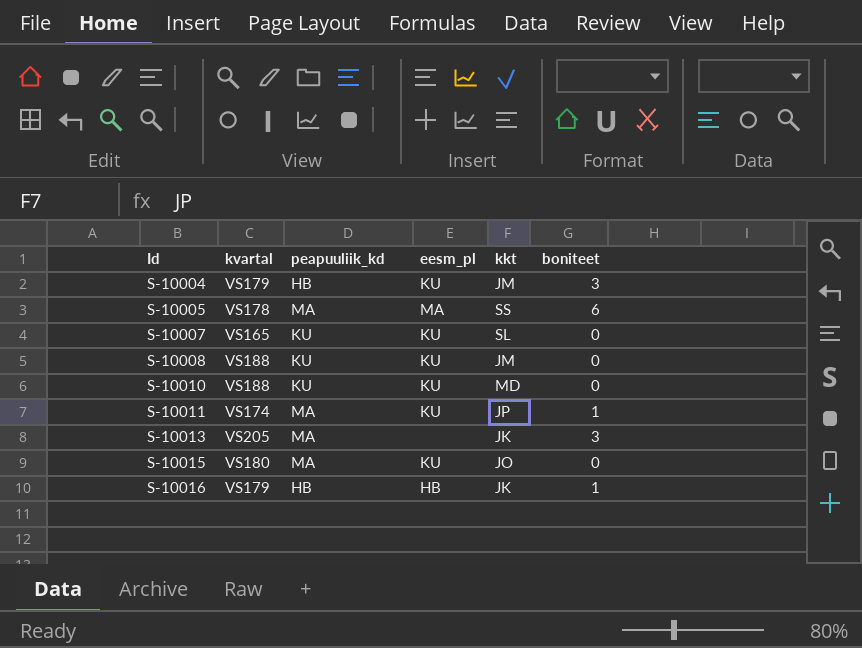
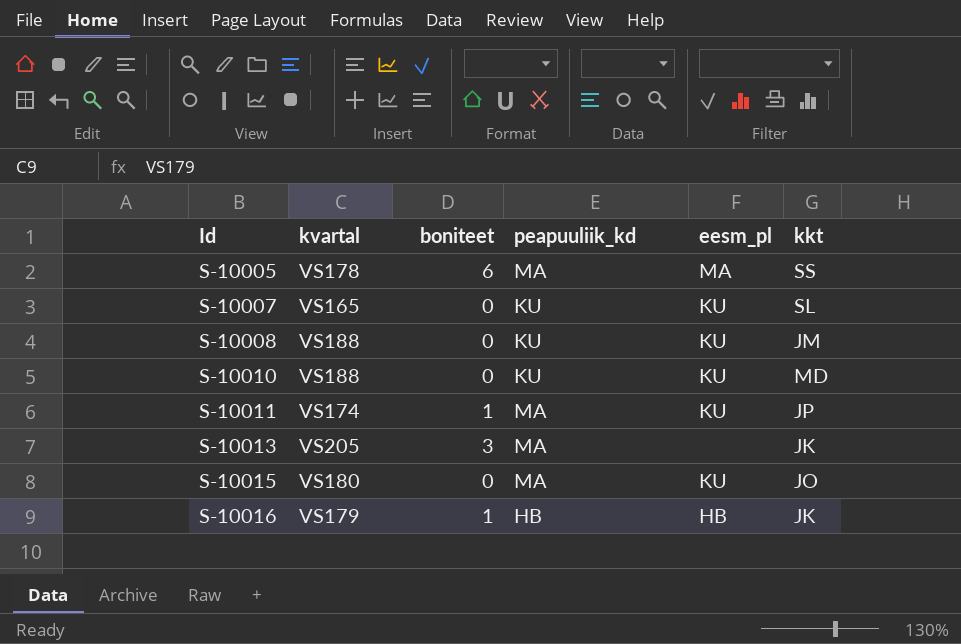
column boniteet | position: 6 -> 3
row S-10004: VS179 | HB | KU | JM | 3 -> none

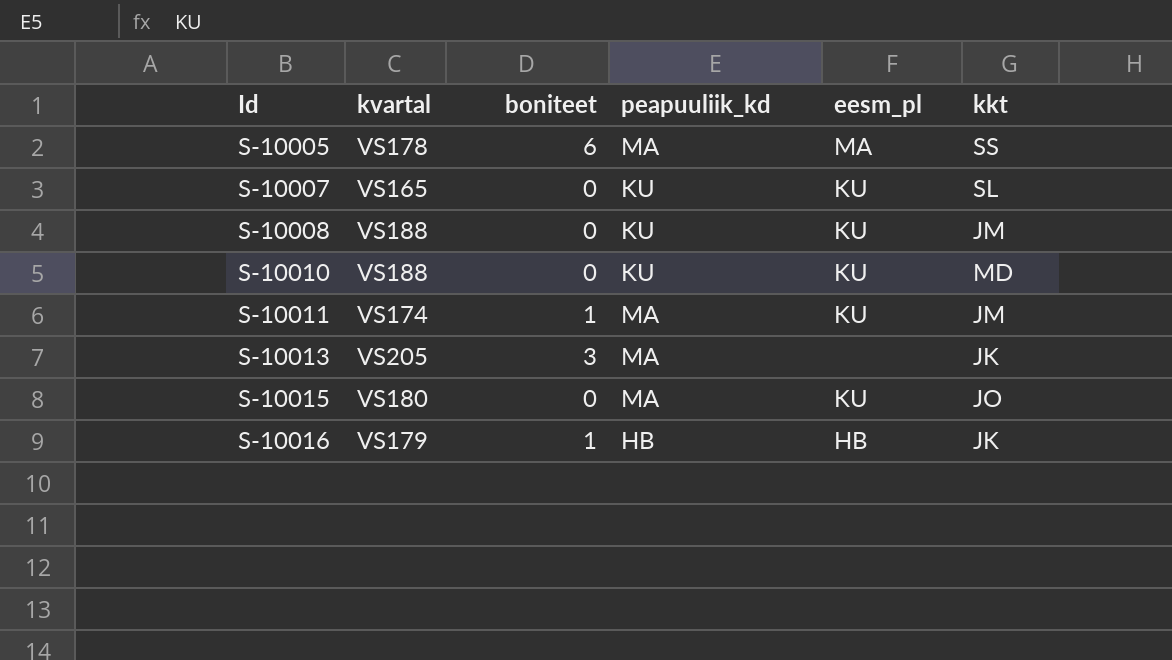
S-10011 | kkt: JP -> JM

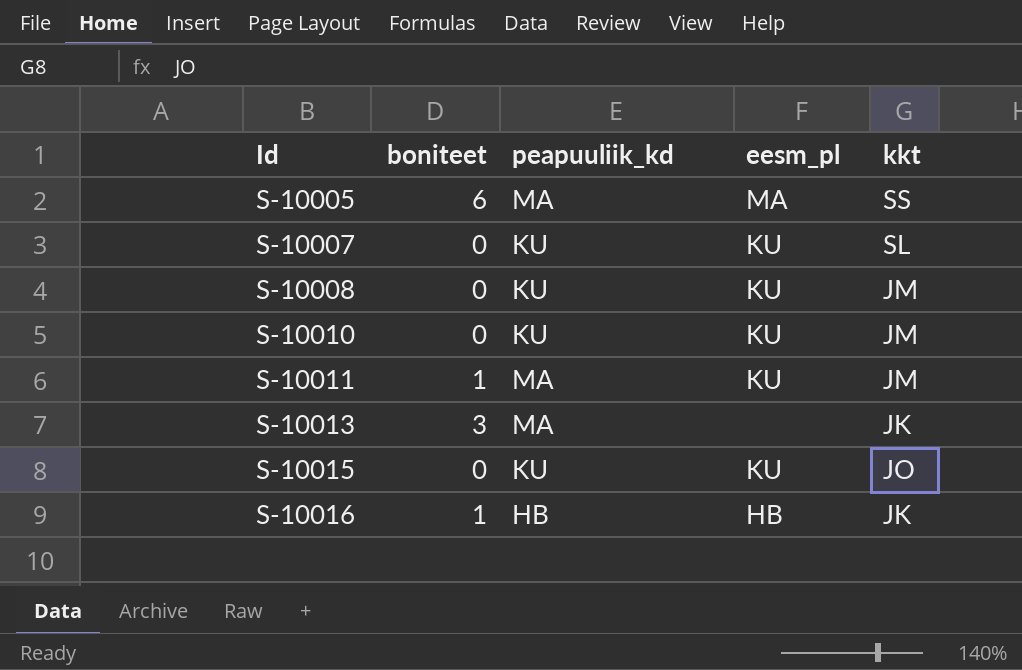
column kvartal | position: 2 -> none
S-10010 | kkt: MD -> JM
S-10015 | peapuuliik_kd: MA -> KU

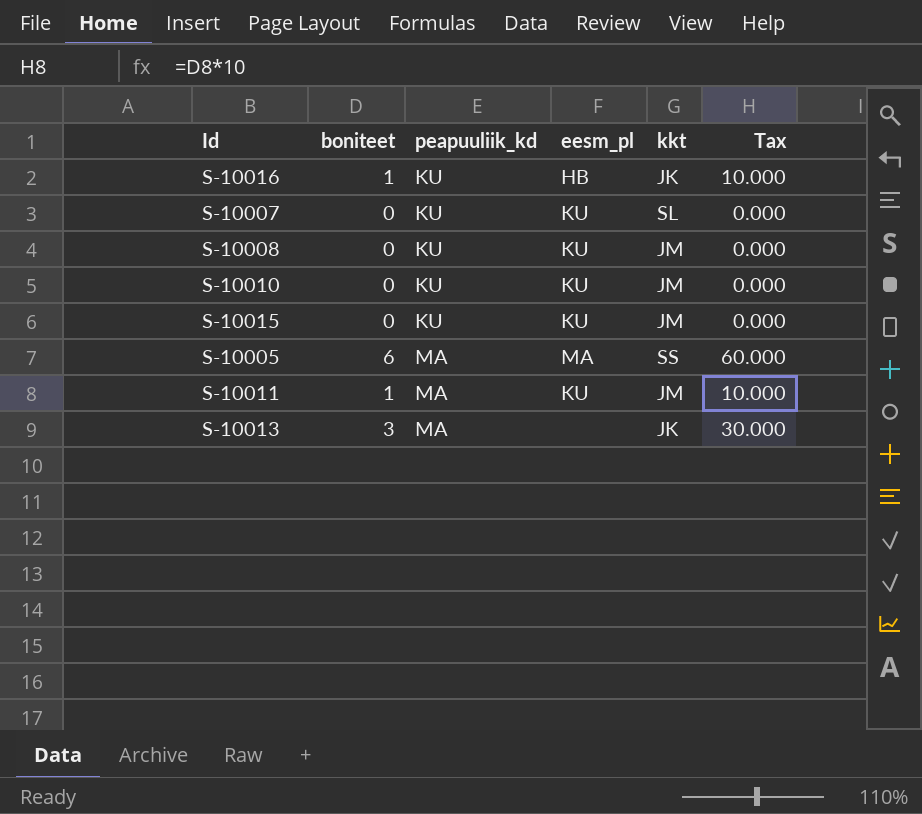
row order: Id ascending -> peapuuliik_kd ascending
column Tax | formula: none -> [boniteet] * 10
S-10016 | peapuuliik_kd: HB -> KU
S-10015 | kkt: JO -> JM

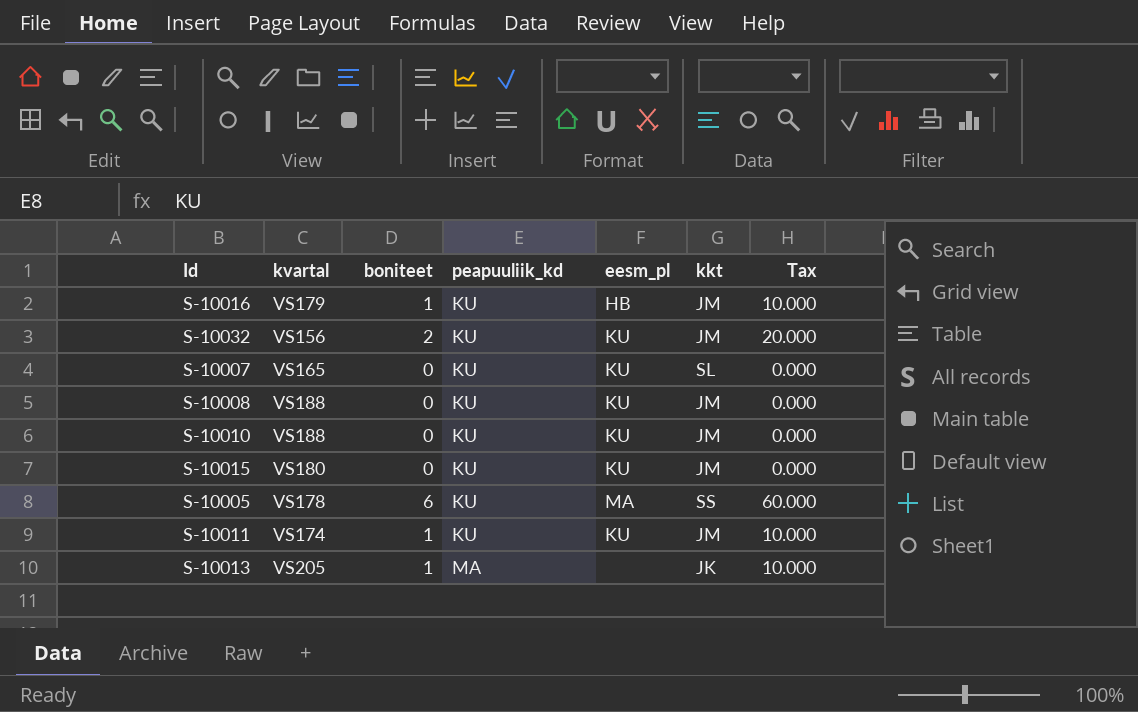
column kvartal | position: none -> 2
S-10016 | kkt: JK -> JM
row S-10032: none -> VS156 | 2 | KU | KU | JM | 20.000
S-10005 | peapuuliik_kd: MA -> KU
S-10011 | peapuuliik_kd: MA -> KU
S-10013 | boniteet: 3 -> 1
S-10013 | Tax: 30.000 -> 10.000

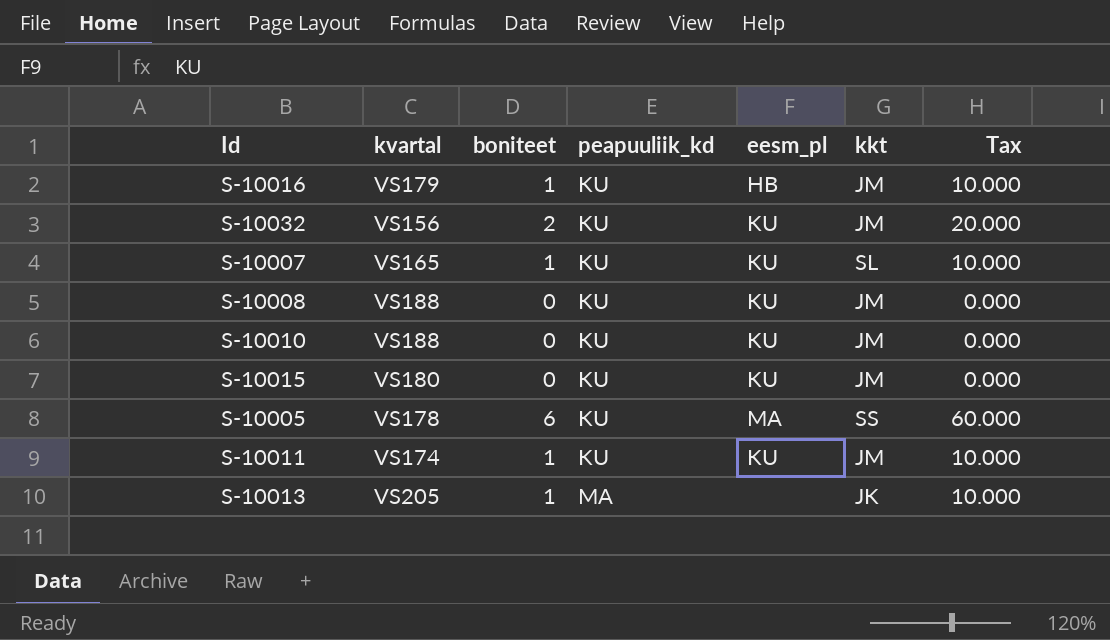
S-10007 | boniteet: 0 -> 1
S-10007 | Tax: 0.000 -> 10.000

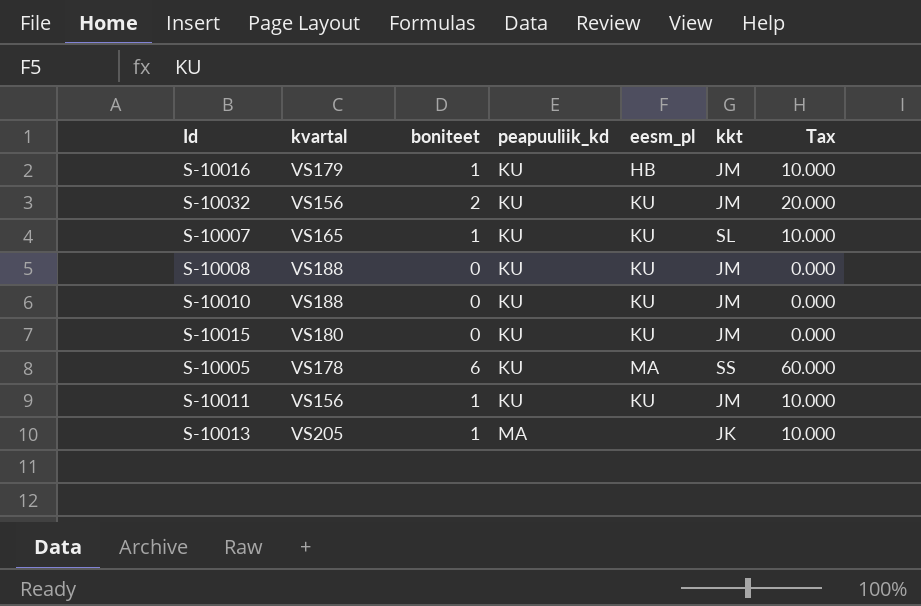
S-10011 | kvartal: VS174 -> VS156

